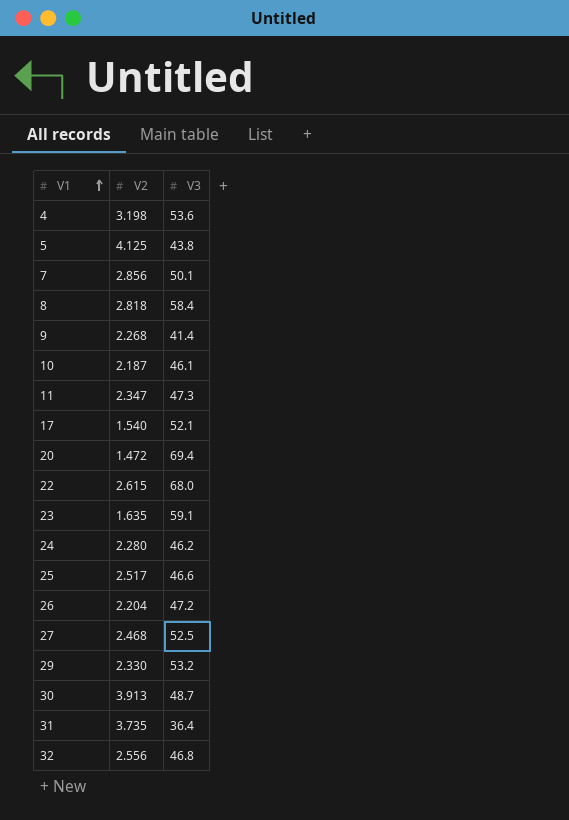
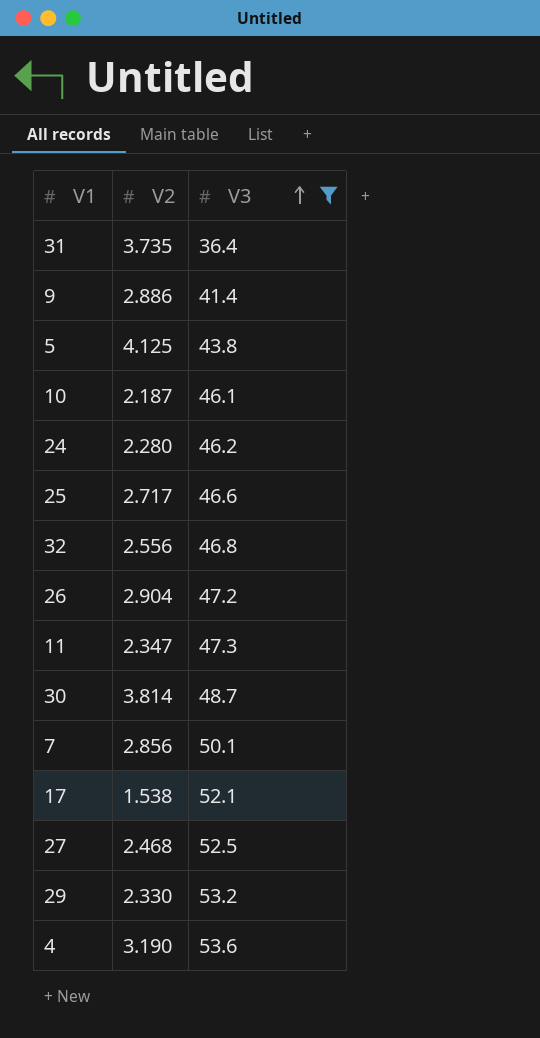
filter: none -> V3 <= 53.6
row order: V1 ascending -> V3 ascending
9 | V2: 2.268 -> 2.886
25 | V2: 2.517 -> 2.717
26 | V2: 2.204 -> 2.904
30 | V2: 3.913 -> 3.814
17 | V2: 1.540 -> 1.538
4 | V2: 3.198 -> 3.190

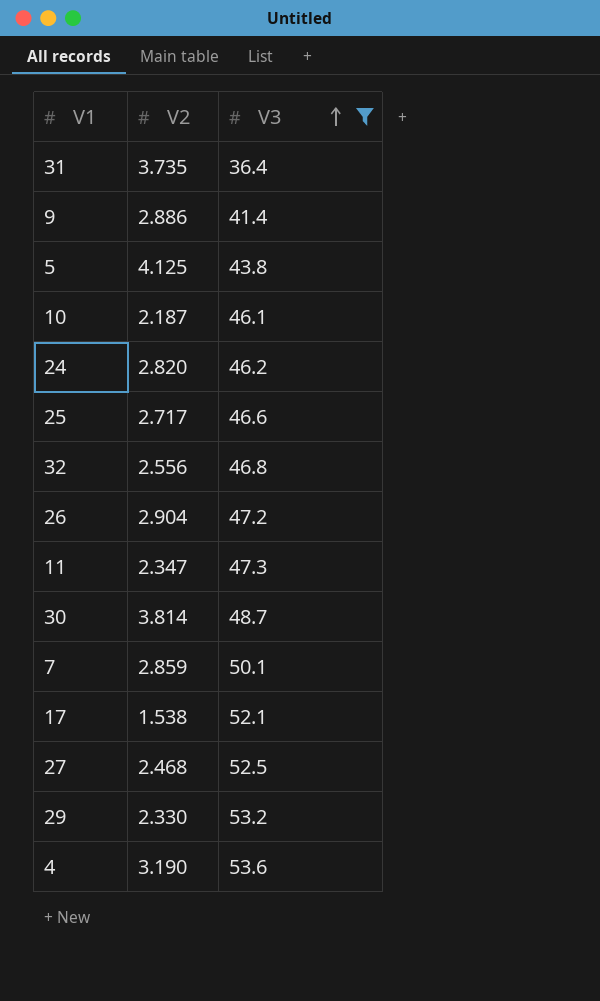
24 | V2: 2.280 -> 2.820
7 | V2: 2.856 -> 2.859

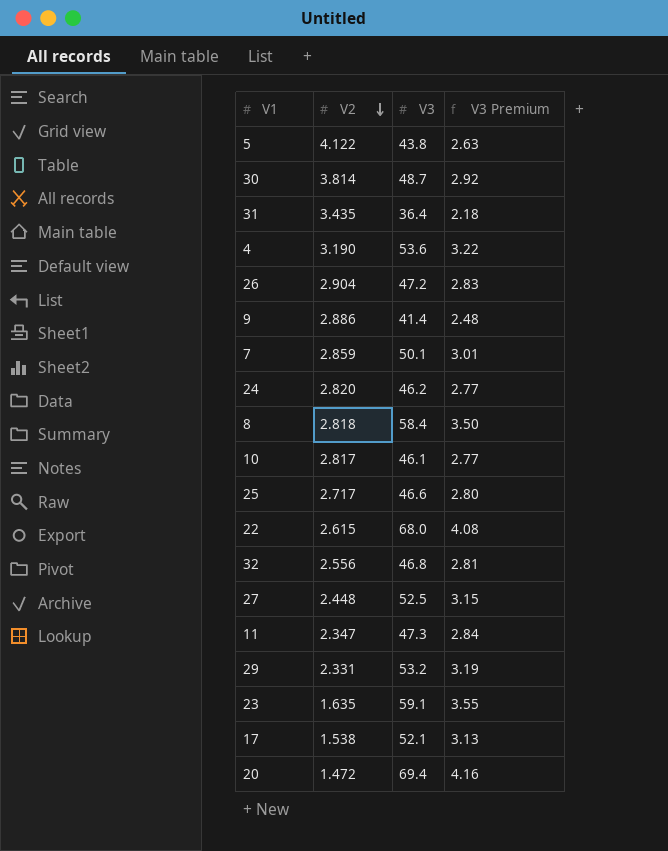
filter: V3 <= 53.6 -> none
row order: V3 ascending -> V2 descending
column V3 Premium | formula: none -> [V3] * 0.06
5 | V2: 4.125 -> 4.122
31 | V2: 3.735 -> 3.435
10 | V2: 2.187 -> 2.817
27 | V2: 2.468 -> 2.448
29 | V2: 2.330 -> 2.331

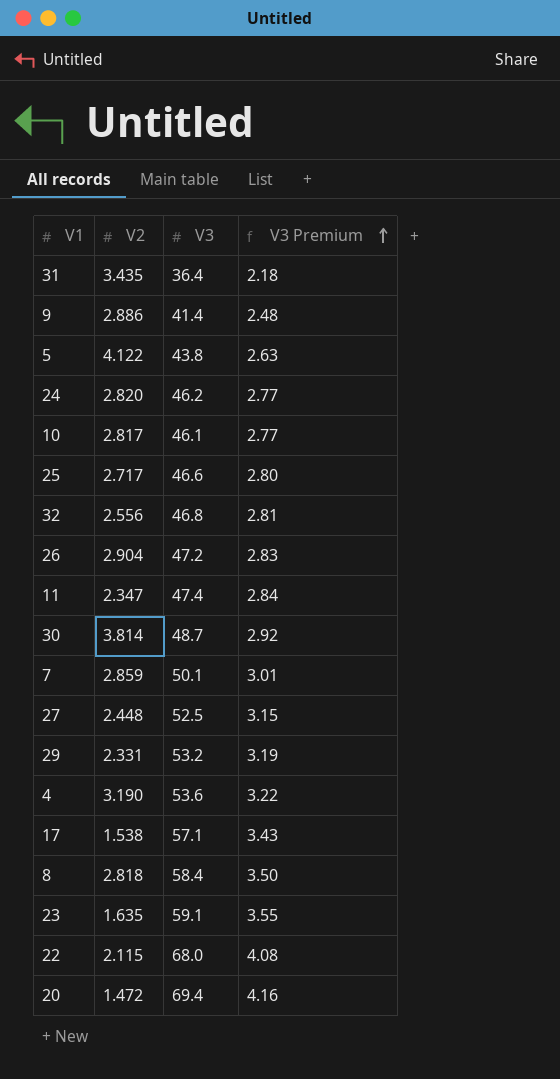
row order: V2 descending -> V3 Premium ascending
11 | V3: 47.3 -> 47.4
17 | V3: 52.1 -> 57.1
17 | V3 Premium: 3.13 -> 3.43
22 | V2: 2.615 -> 2.115

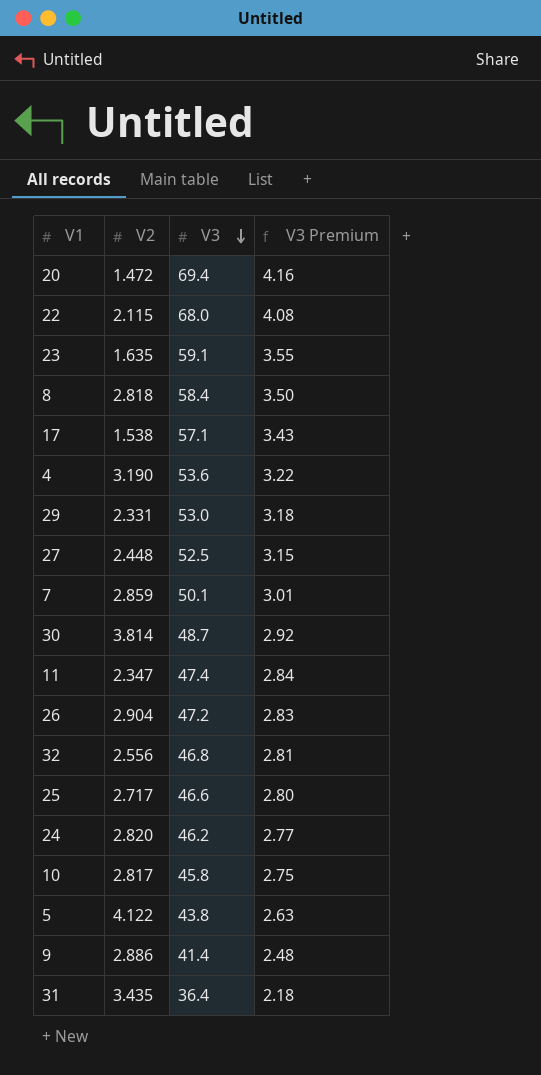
row order: V3 Premium ascending -> V3 descending
29 | V3: 53.2 -> 53.0
29 | V3 Premium: 3.19 -> 3.18
10 | V3: 46.1 -> 45.8
10 | V3 Premium: 2.77 -> 2.75

